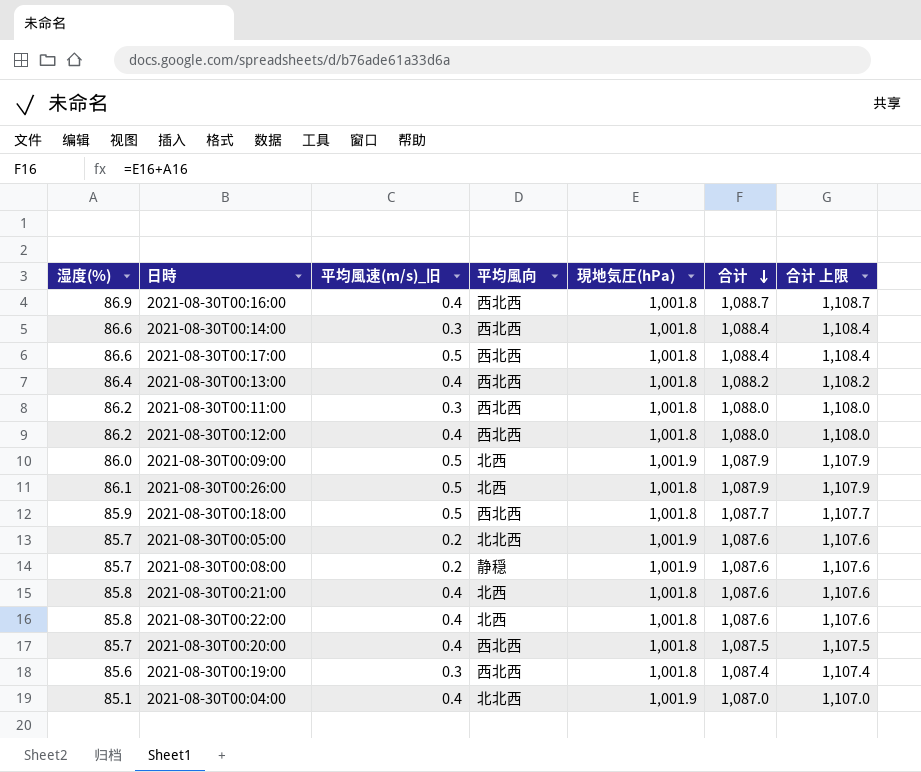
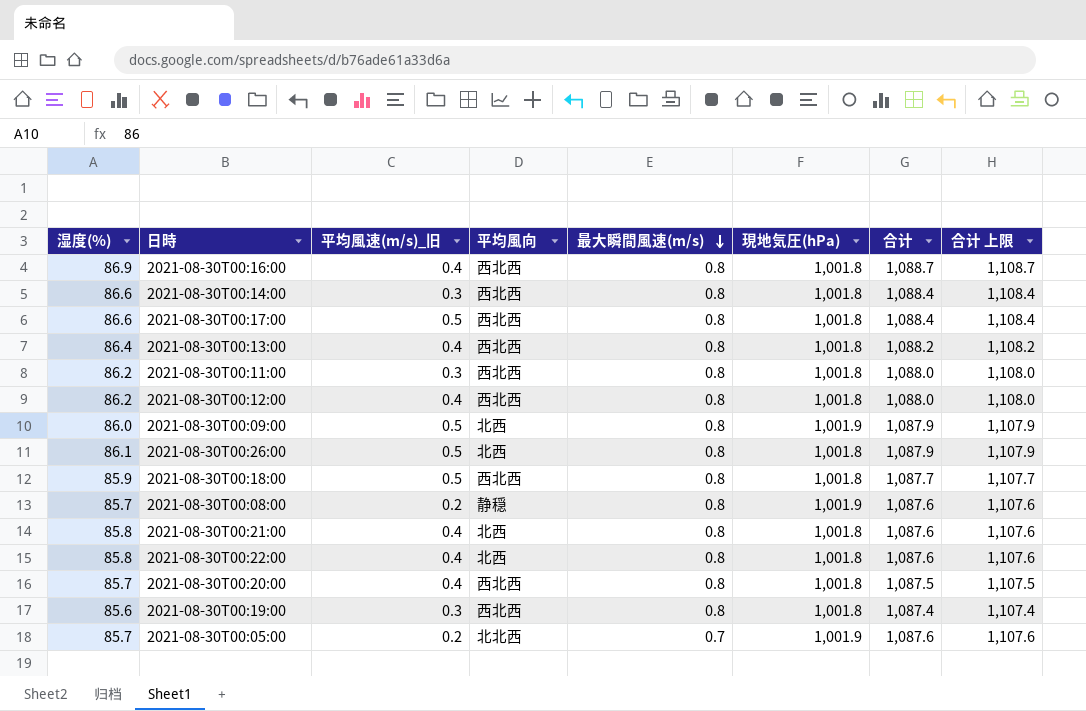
row order: 合计 descending -> 最大瞬間風速(m/s) descending
column 最大瞬間風速(m/s) | position: none -> 5
row 2021-08-30T00:04:00: 85.1 | 0.4 | 北北西 | 1,001.9 | 1,087.0 | 1,107.0 -> none

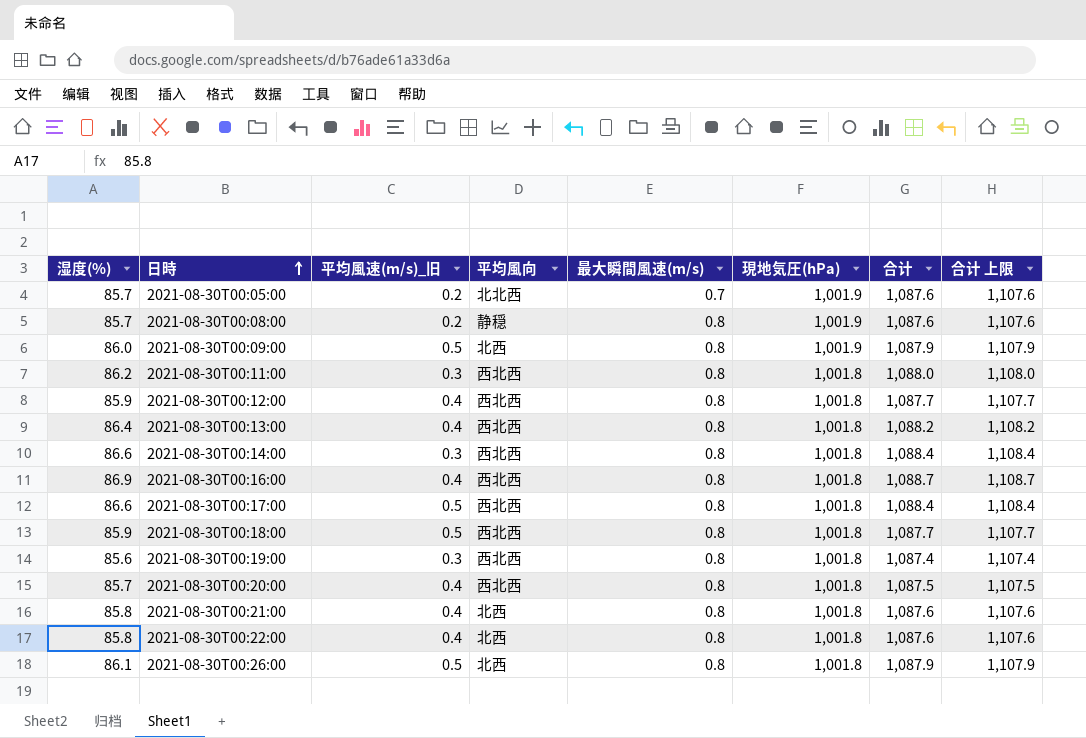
row order: 最大瞬間風速(m/s) descending -> 日時 ascending
2021-08-30T00:12:00 | 湿度(%): 86.2 -> 85.9
2021-08-30T00:12:00 | 合计: 1,088.0 -> 1,087.7
2021-08-30T00:12:00 | 合计 上限: 1,108.0 -> 1,107.7

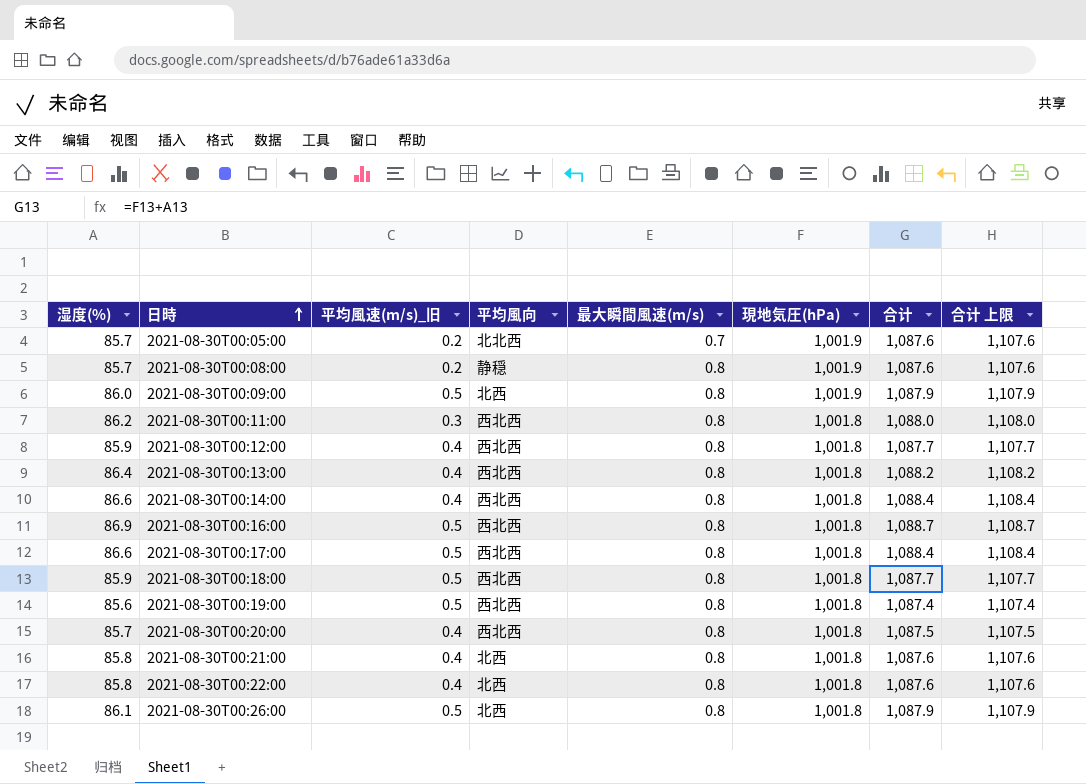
2021-08-30T00:14:00 | 平均風速(m/s)_旧: 0.3 -> 0.4
2021-08-30T00:16:00 | 平均風速(m/s)_旧: 0.4 -> 0.5
2021-08-30T00:19:00 | 平均風速(m/s)_旧: 0.3 -> 0.5

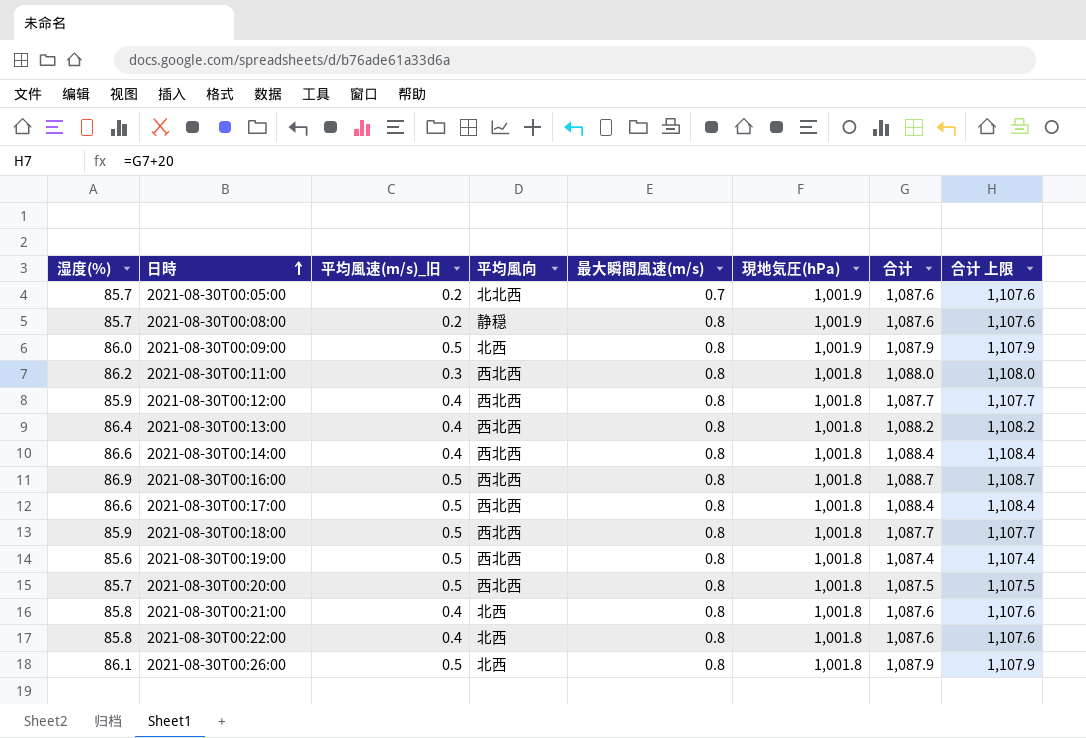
2021-08-30T00:20:00 | 平均風速(m/s)_旧: 0.4 -> 0.5

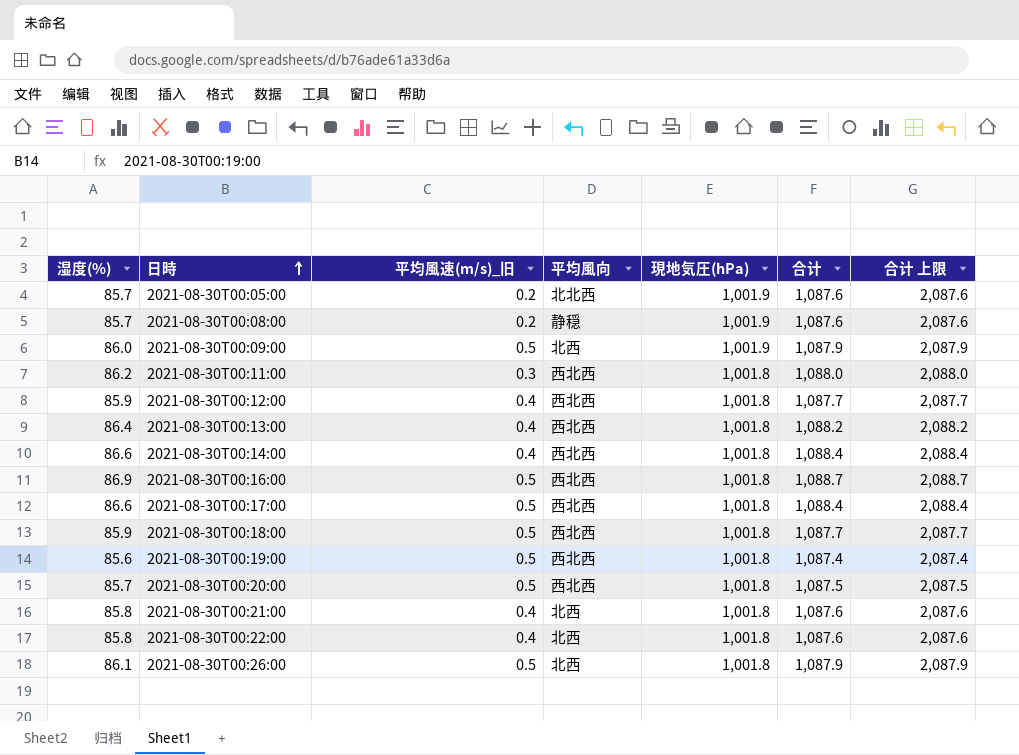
column 最大瞬間風速(m/s) | position: 5 -> none
column 合计 上限 | formula: [合计] + 20 -> [合计] + 1000

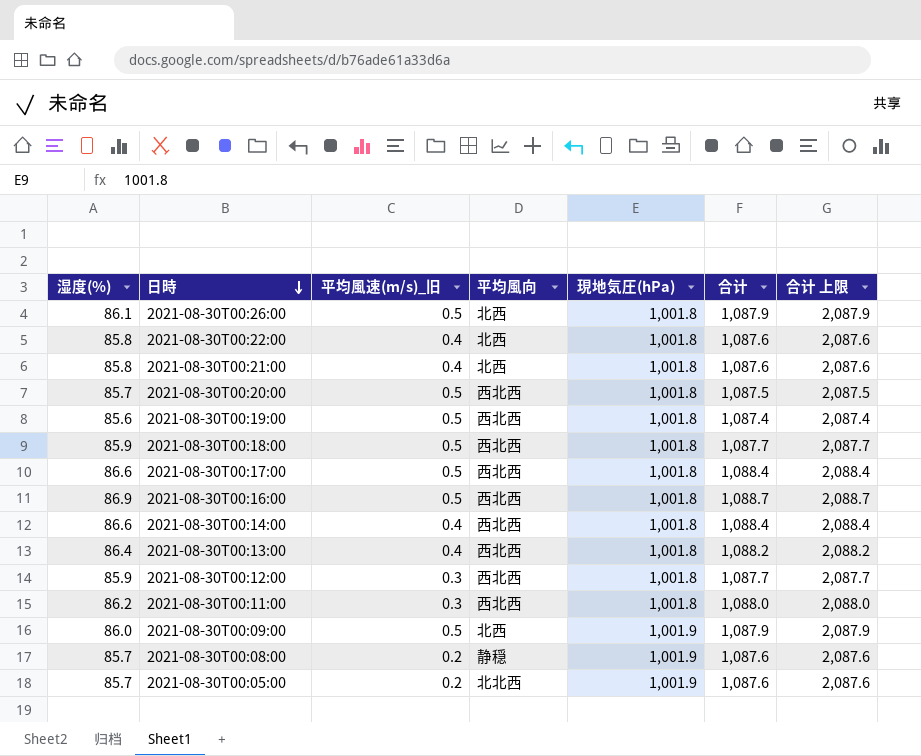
row order: 日時 ascending -> 日時 descending
2021-08-30T00:12:00 | 平均風速(m/s)_旧: 0.4 -> 0.3

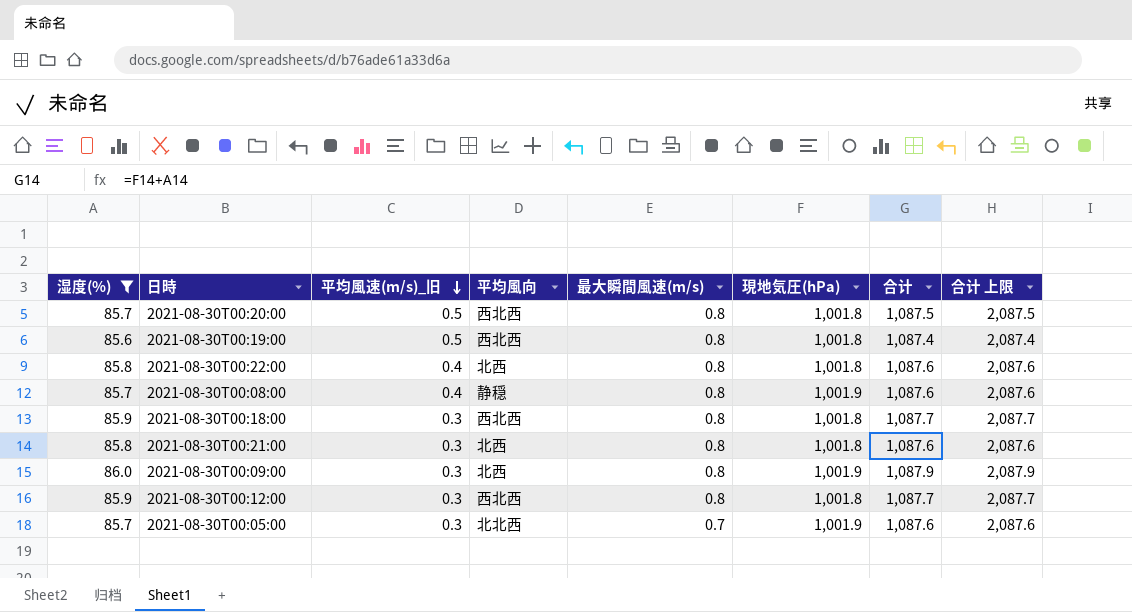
filter: none -> 湿度(%) <= 86.0
row order: 日時 descending -> 平均風速(m/s)_旧 descending
column 最大瞬間風速(m/s) | position: none -> 5
2021-08-30T00:08:00 | 平均風速(m/s)_旧: 0.2 -> 0.4
2021-08-30T00:18:00 | 平均風速(m/s)_旧: 0.5 -> 0.3
2021-08-30T00:21:00 | 平均風速(m/s)_旧: 0.4 -> 0.3
2021-08-30T00:09:00 | 平均風速(m/s)_旧: 0.5 -> 0.3
2021-08-30T00:05:00 | 平均風速(m/s)_旧: 0.2 -> 0.3

